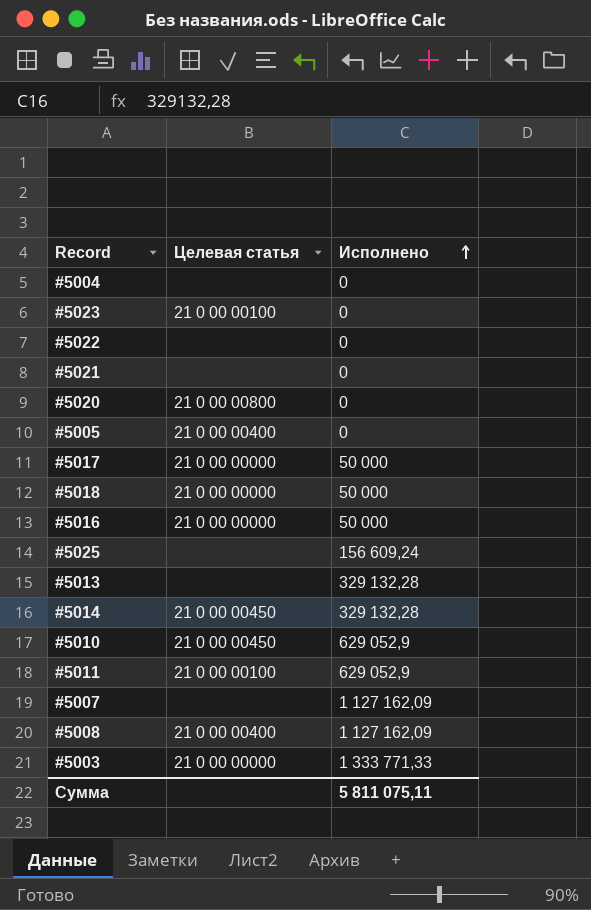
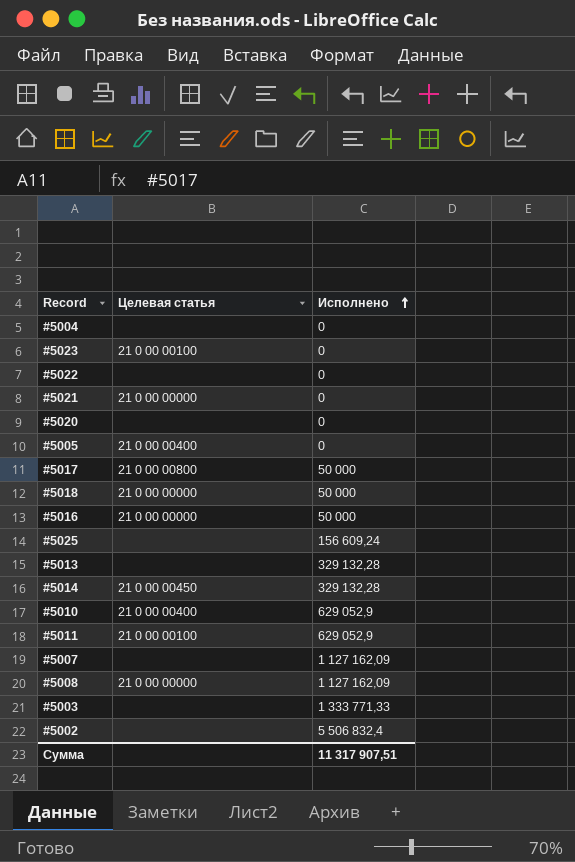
#5021 | Целевая статья: none -> 21 0 00 00000
#5020 | Целевая статья: 21 0 00 00800 -> none
#5017 | Целевая статья: 21 0 00 00000 -> 21 0 00 00800
#5010 | Целевая статья: 21 0 00 00450 -> 21 0 00 00400
#5008 | Целевая статья: 21 0 00 00400 -> 21 0 00 00000
#5003 | Целевая статья: 21 0 00 00000 -> none
row #5002: none -> none | 5 506 832,4
Сумма | Исполнено: 5 811 075,11 -> 11 317 907,51

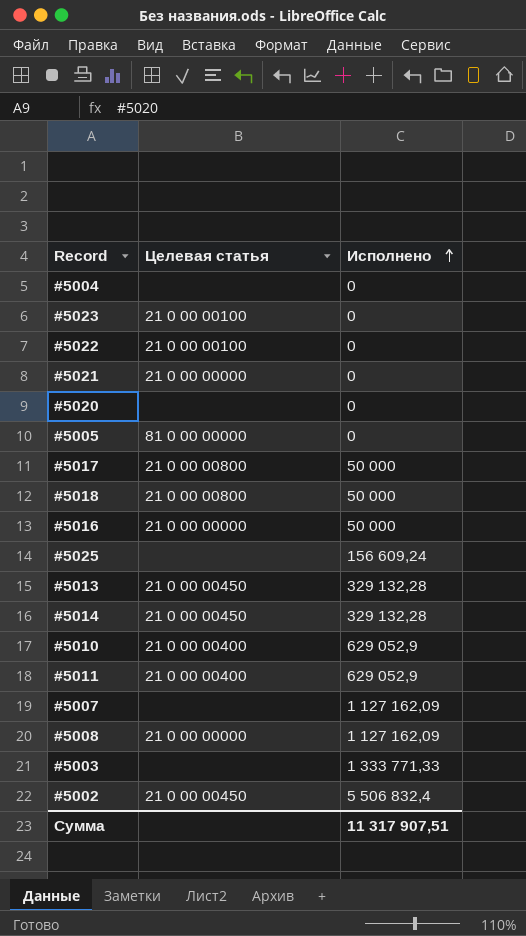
#5022 | Целевая статья: none -> 21 0 00 00100
#5005 | Целевая статья: 21 0 00 00400 -> 81 0 00 00000
#5018 | Целевая статья: 21 0 00 00000 -> 21 0 00 00800
#5013 | Целевая статья: none -> 21 0 00 00450
#5011 | Целевая статья: 21 0 00 00100 -> 21 0 00 00400
#5002 | Целевая статья: none -> 21 0 00 00450

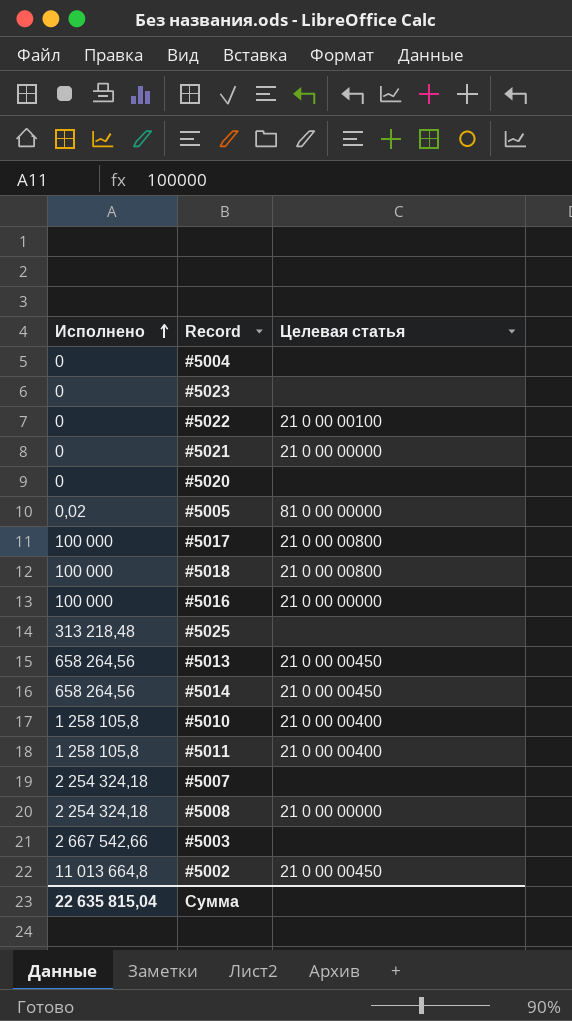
column Исполнено | position: 3 -> 1
#5023 | Целевая статья: 21 0 00 00100 -> none
#5005 | Исполнено: 0 -> 0,02
#5017 | Исполнено: 50 000 -> 100 000
#5018 | Исполнено: 50 000 -> 100 000
#5016 | Исполнено: 50 000 -> 100 000
#5025 | Исполнено: 156 609,24 -> 313 218,48
#5013 | Исполнено: 329 132,28 -> 658 264,56
#5014 | Исполнено: 329 132,28 -> 658 264,56
#5010 | Исполнено: 629 052,9 -> 1 258 105,8
#5011 | Исполнено: 629 052,9 -> 1 258 105,8
#5007 | Исполнено: 1 127 162,09 -> 2 254 324,18
#5008 | Исполнено: 1 127 162,09 -> 2 254 324,18
#5003 | Исполнено: 1 333 771,33 -> 2 667 542,66
#5002 | Исполнено: 5 506 832,4 -> 11 013 664,8
Сумма | Исполнено: 11 317 907,51 -> 22 635 815,04

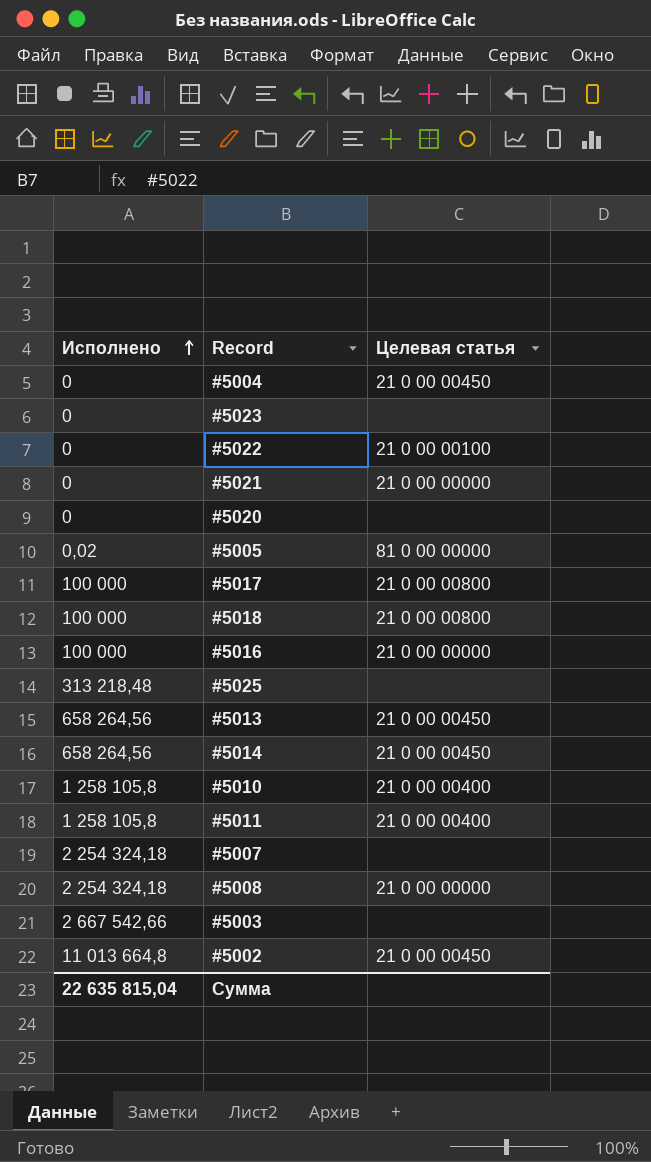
#5004 | Целевая статья: none -> 21 0 00 00450

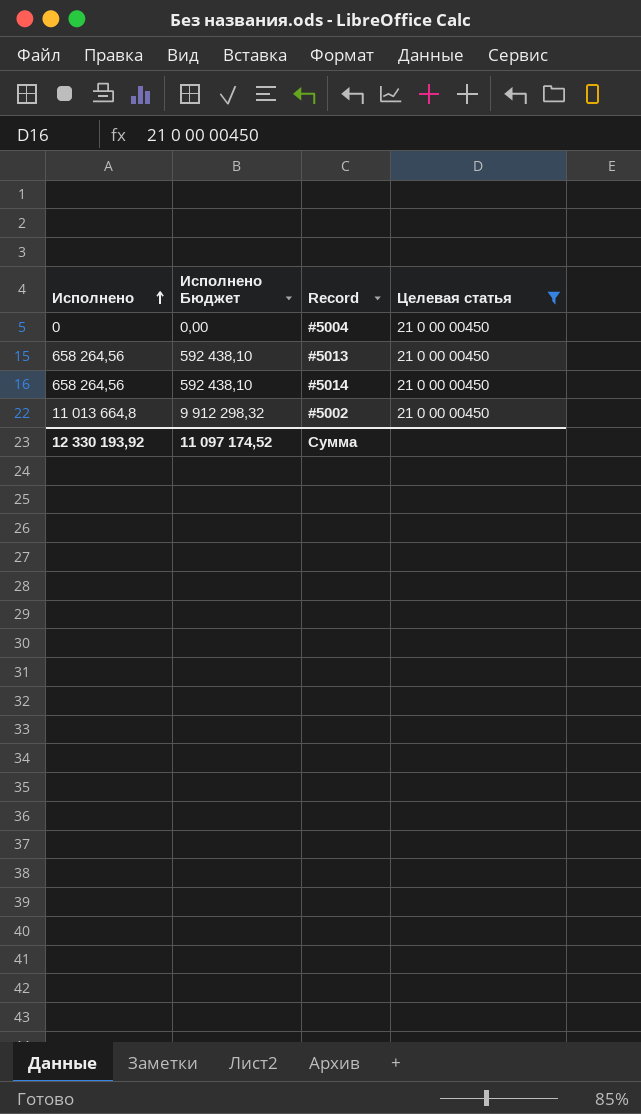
filter: none -> Целевая статья = 21 0 00 00450
column Исполнено Бюджет | formula: none -> [Исполнено] * 0,9
Сумма | Исполнено: 22 635 815,04 -> 12 330 193,92

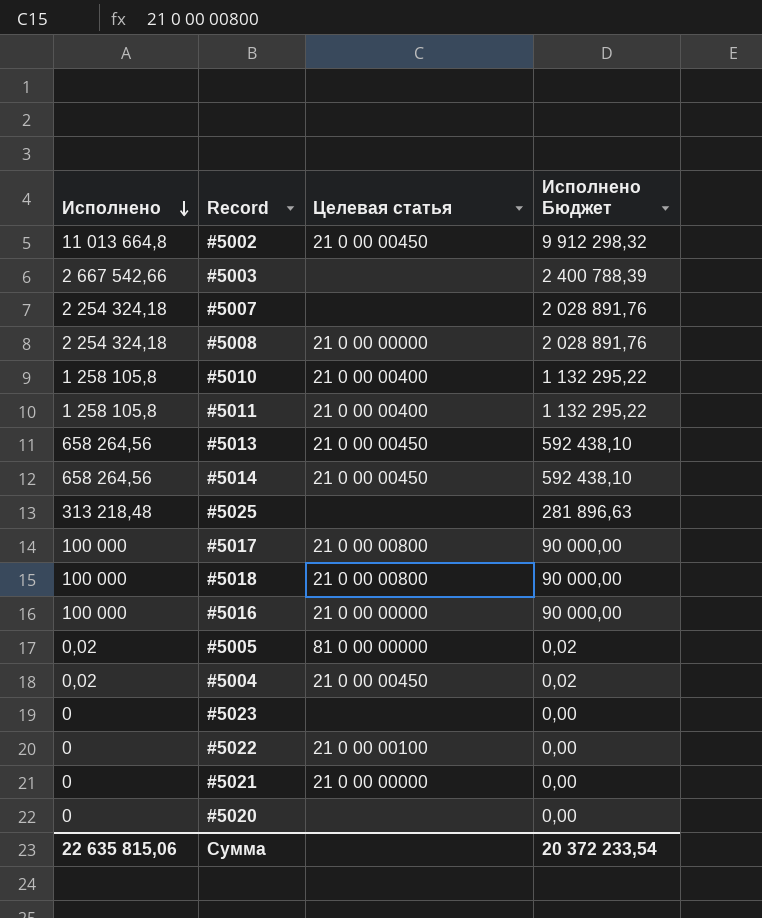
filter: Целевая статья = 21 0 00 00450 -> none
row order: Исполнено ascending -> Исполнено descending
column Исполнено Бюджет | position: 2 -> 4
#5004 | Исполнено: 0 -> 0,02
#5004 | Исполнено Бюджет: 0,00 -> 0,02
Сумма | Исполнено: 12 330 193,92 -> 22 635 815,06
Сумма | Исполнено Бюджет: 11 097 174,52 -> 20 372 233,54

